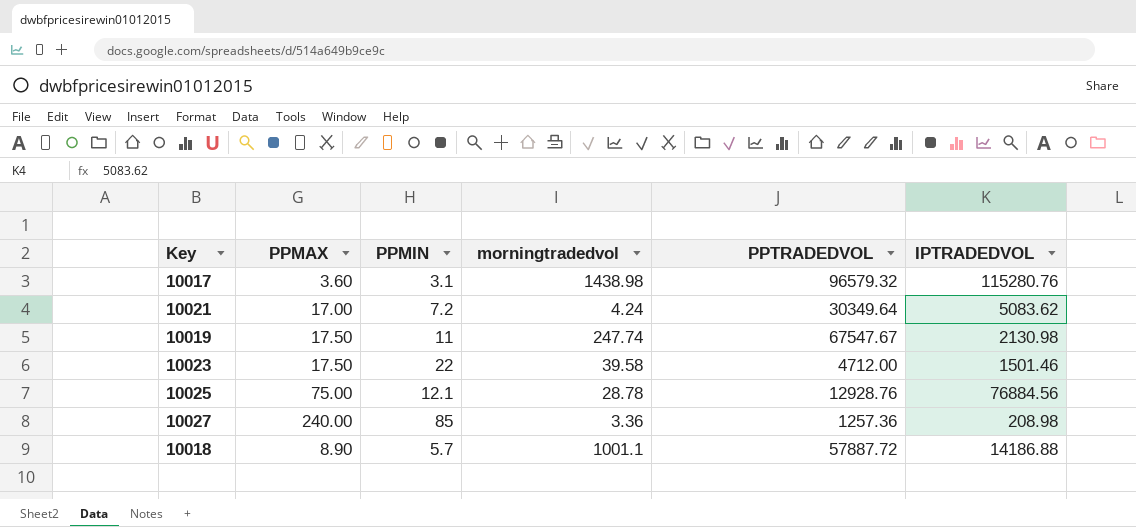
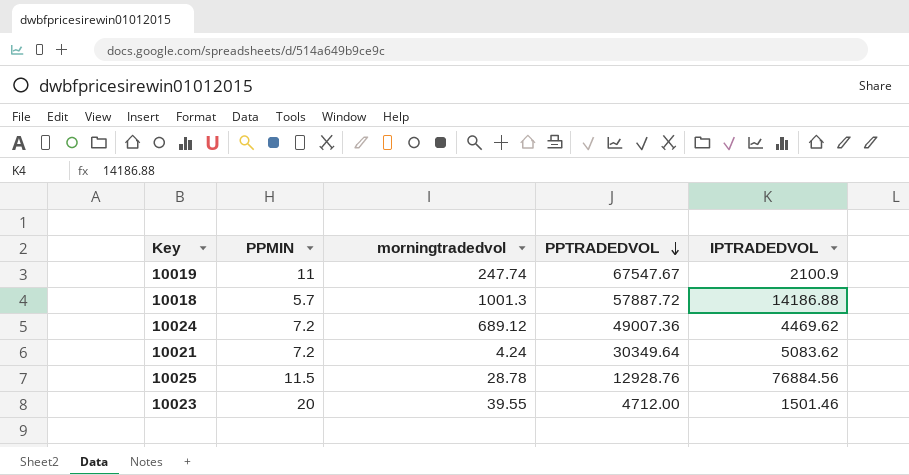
row order: none -> PPTRADEDVOL descending
column PPMAX | position: 2 -> none
row 10017: 3.60 | 3.1 | 1438.98 | 96579.32 | 115280.76 -> none
row 10027: 240.00 | 85 | 3.36 | 1257.36 | 208.98 -> none
10019 | IPTRADEDVOL: 2130.98 -> 2100.9
10018 | morningtradedvol: 1001.1 -> 1001.3
row 10024: none -> 7.2 | 689.12 | 49007.36 | 4469.62
10025 | PPMIN: 12.1 -> 11.5
10023 | PPMIN: 22 -> 20
10023 | morningtradedvol: 39.58 -> 39.55

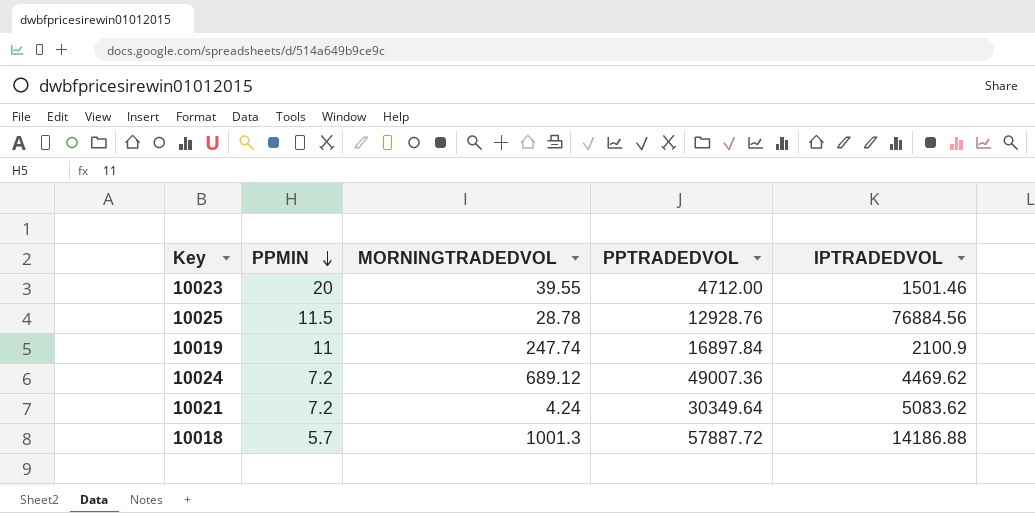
row order: PPTRADEDVOL descending -> PPMIN descending
column name: morningtradedvol -> MORNINGTRADEDVOL
10019 | PPTRADEDVOL: 67547.67 -> 16897.84

